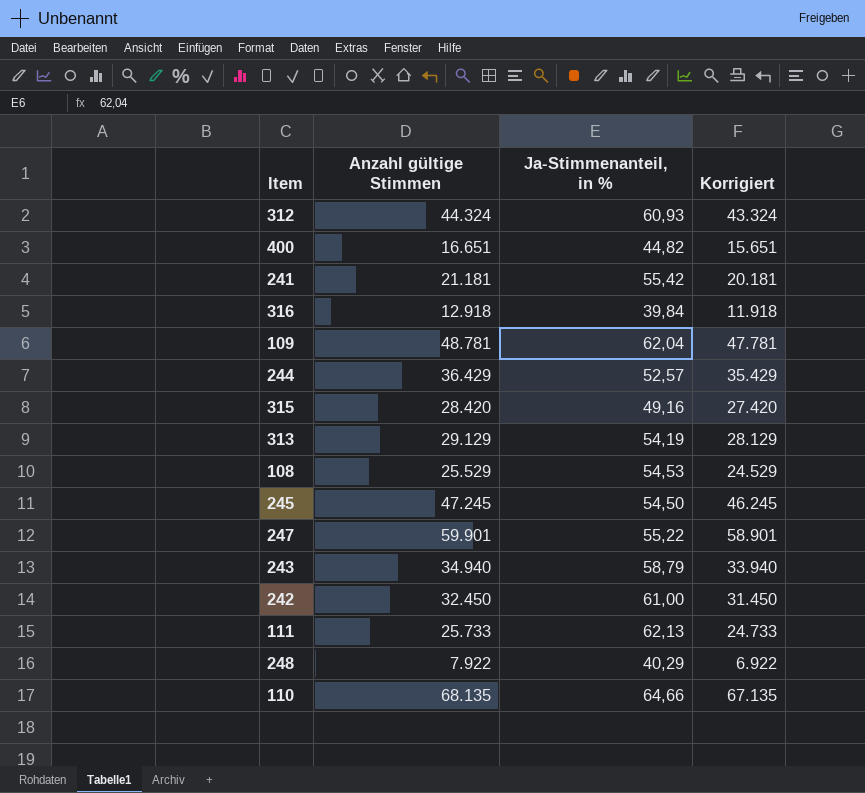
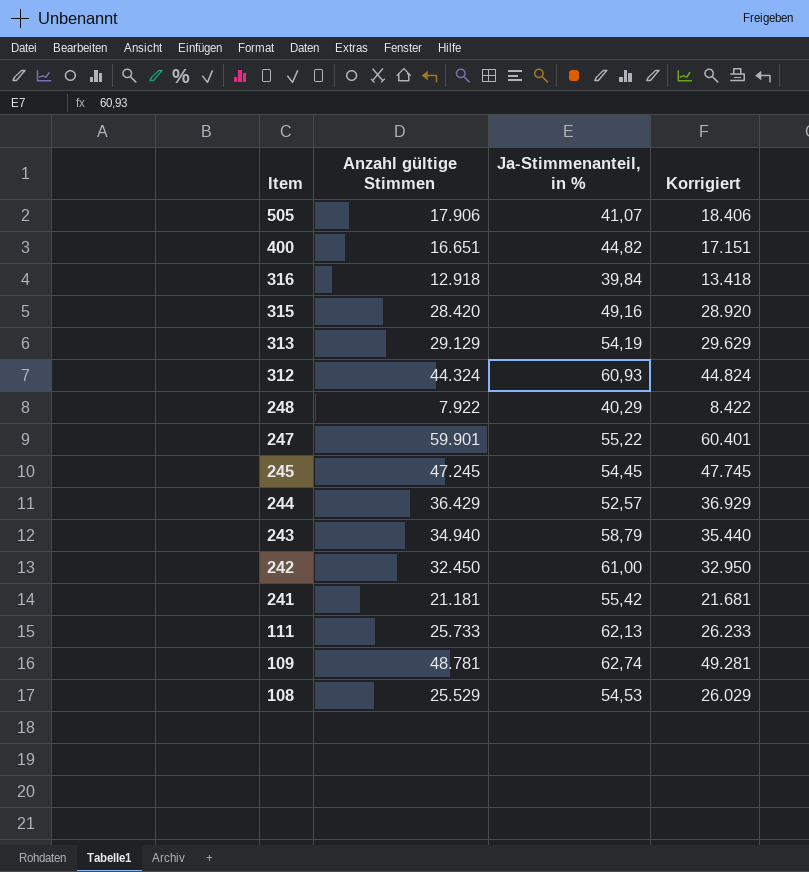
row order: none -> Item descending
column Korrigiert | formula: [Anzahl gültige Stimmen] - 1000 -> [Anzahl gültige Stimmen] + 500
row 110: 68.135 | 64,66 | 67.135 -> none
row 505: none -> 17.906 | 41,07 | 18.406
245 | Ja-Stimmenanteil, in %: 54,50 -> 54,45
109 | Ja-Stimmenanteil, in %: 62,04 -> 62,74

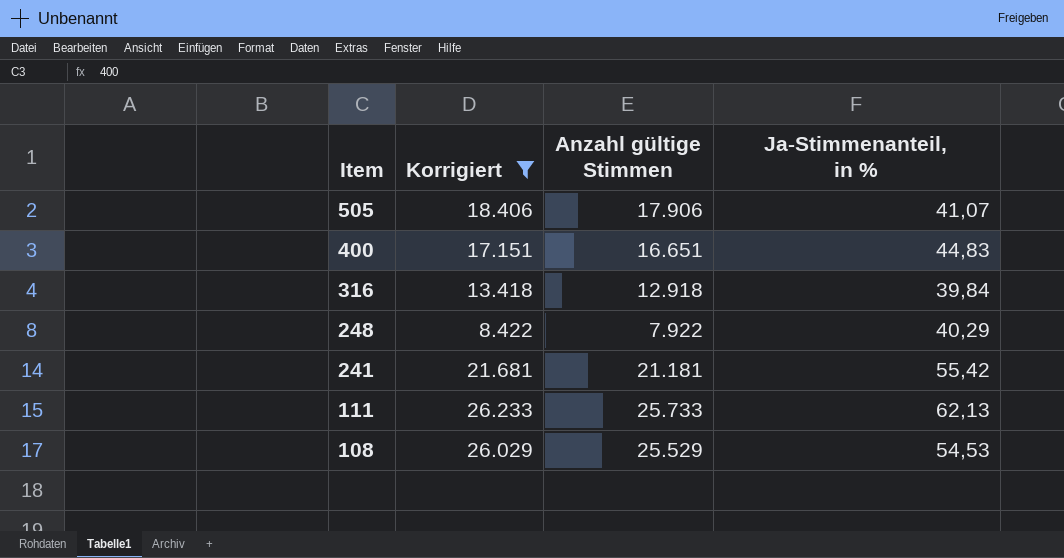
filter: none -> Korrigiert <= 26.233
column Korrigiert | position: 4 -> 2
400 | Ja-Stimmenanteil, in %: 44,82 -> 44,83

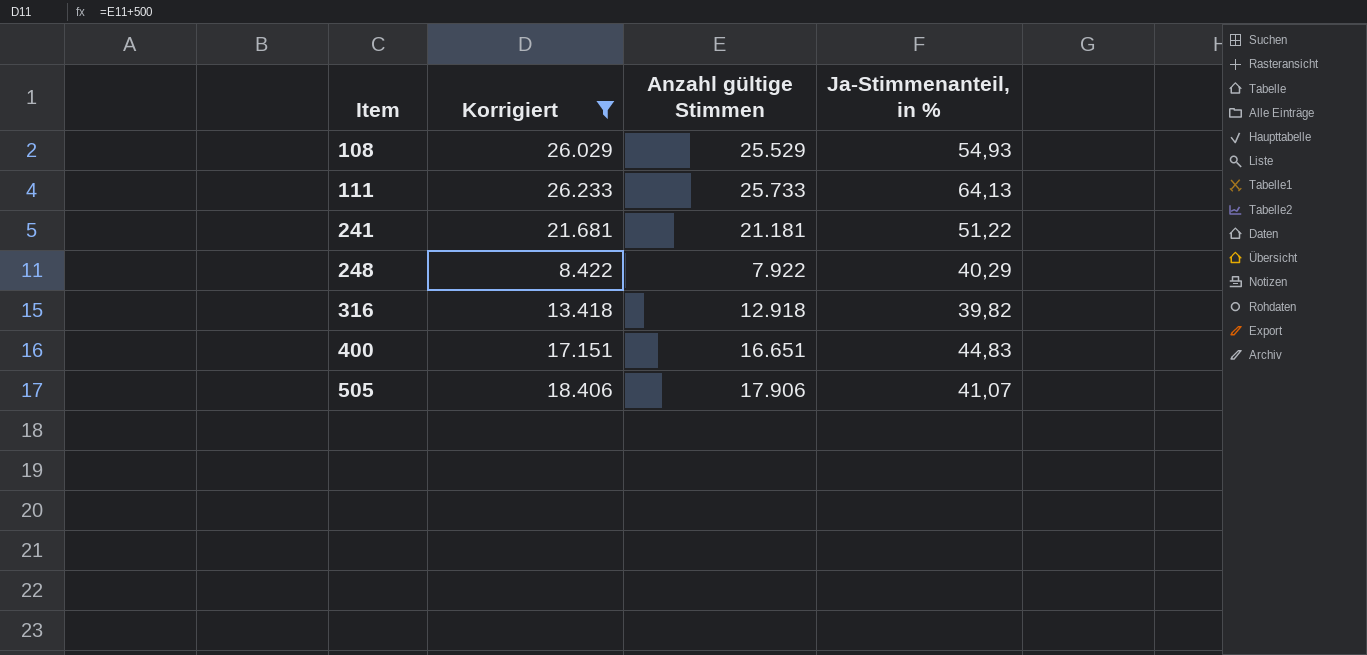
row order: Item descending -> Item ascending
108 | Ja-Stimmenanteil, in %: 54,53 -> 54,93
111 | Ja-Stimmenanteil, in %: 62,13 -> 64,13
241 | Ja-Stimmenanteil, in %: 55,42 -> 51,22
316 | Ja-Stimmenanteil, in %: 39,84 -> 39,82

